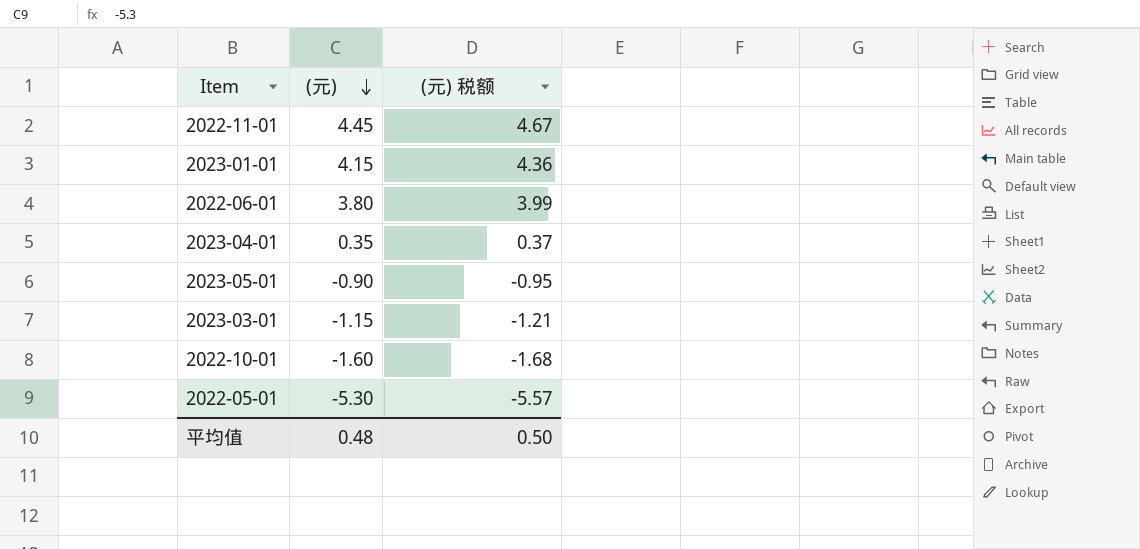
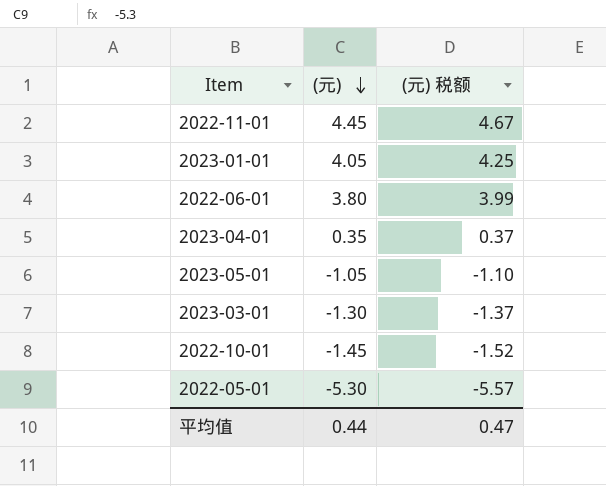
2023-01-01 | (元): 4.15 -> 4.05
2023-01-01 | (元) 税额: 4.36 -> 4.25
2023-05-01 | (元): -0.90 -> -1.05
2023-05-01 | (元) 税额: -0.95 -> -1.10
2023-03-01 | (元): -1.15 -> -1.30
2023-03-01 | (元) 税额: -1.21 -> -1.37
2022-10-01 | (元): -1.60 -> -1.45
2022-10-01 | (元) 税额: -1.68 -> -1.52
平均值 | (元): 0.48 -> 0.44
平均值 | (元) 税额: 0.50 -> 0.47

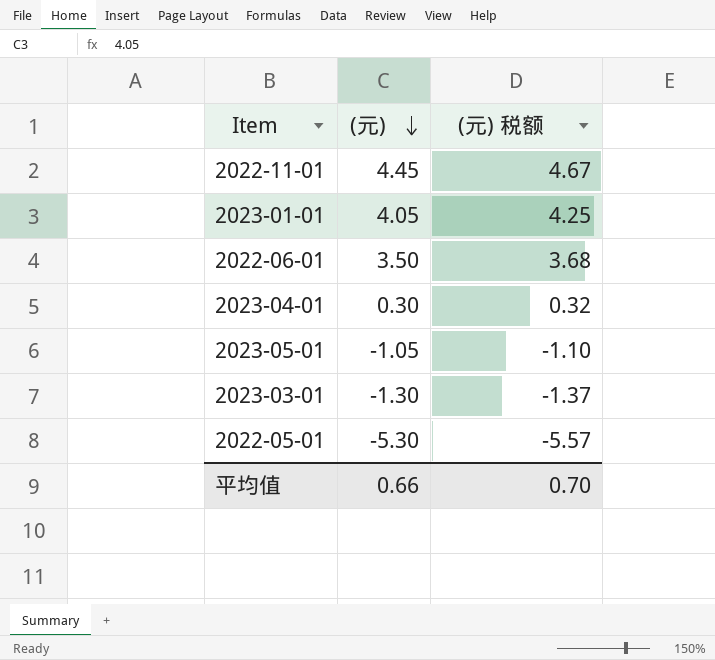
row 2022-10-01: -1.45 | -1.52 -> none
2022-06-01 | (元): 3.80 -> 3.50
2022-06-01 | (元) 税额: 3.99 -> 3.68
2023-04-01 | (元): 0.35 -> 0.30
2023-04-01 | (元) 税额: 0.37 -> 0.32
平均值 | (元): 0.44 -> 0.66
平均值 | (元) 税额: 0.47 -> 0.70

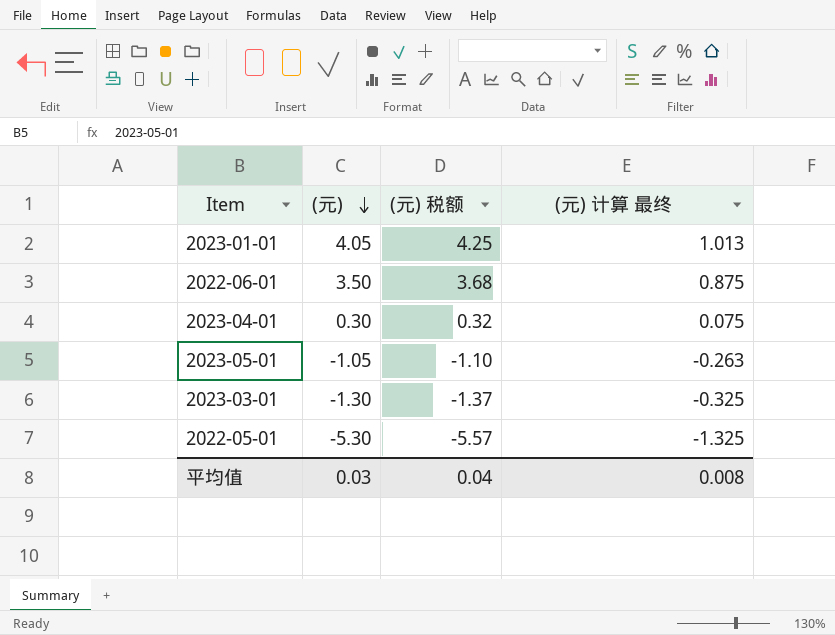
column (元) 计算 最终 | formula: none -> [(元)] * 0.25
row 2022-11-01: 4.45 | 4.67 -> none
平均值 | (元): 0.66 -> 0.03
平均值 | (元) 税额: 0.70 -> 0.04

